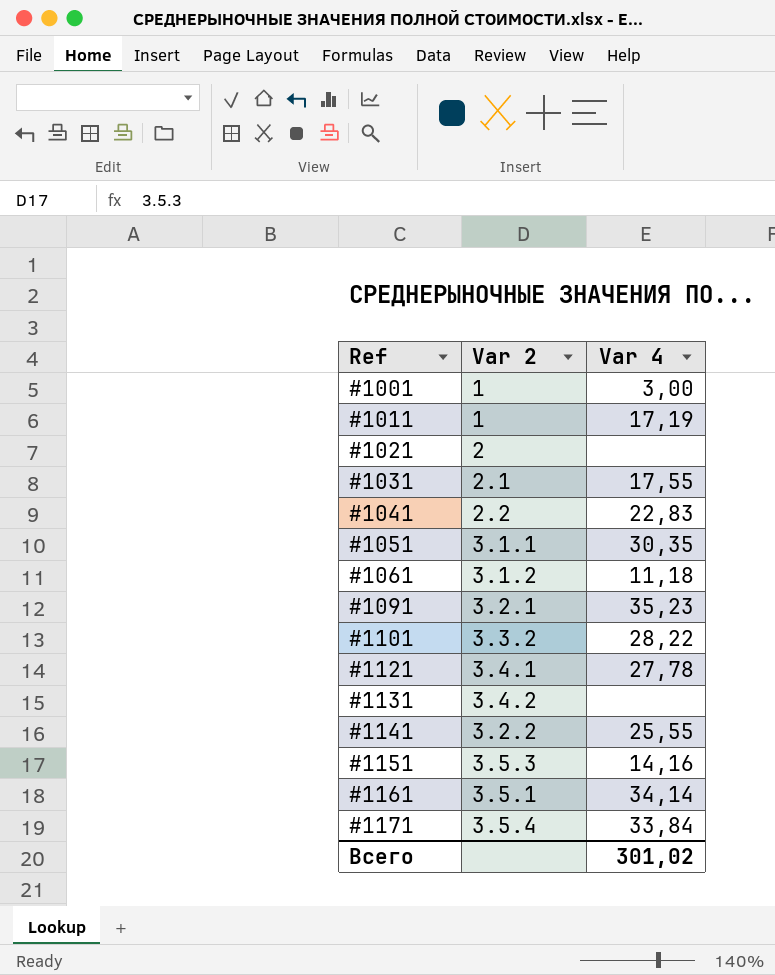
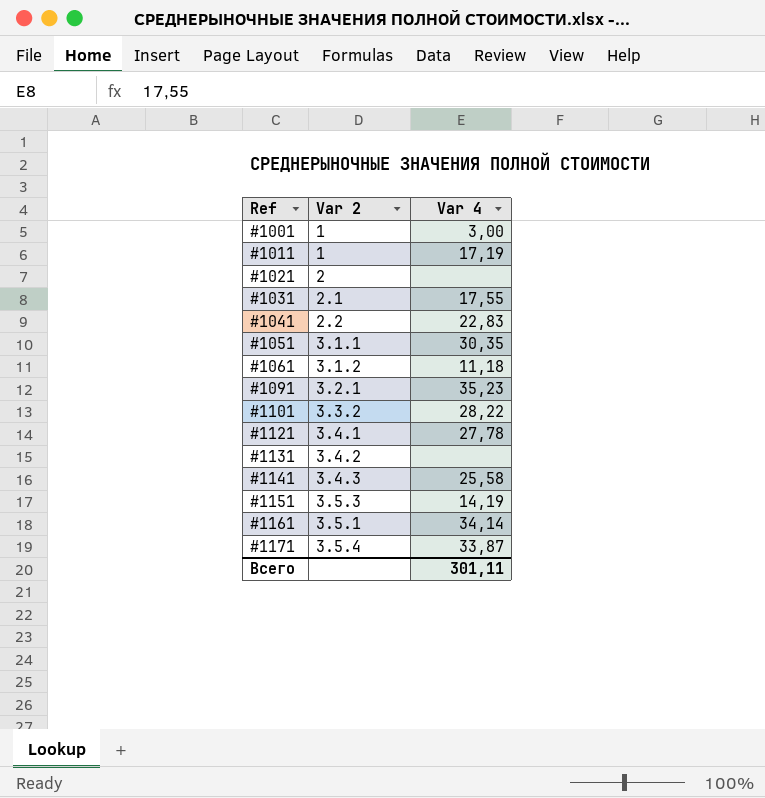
#1141 | Var 2: 3.2.2 -> 3.4.3
#1141 | Var 4: 25,55 -> 25,58
#1151 | Var 4: 14,16 -> 14,19
#1171 | Var 4: 33,84 -> 33,87
Всего | Var 4: 301,02 -> 301,11

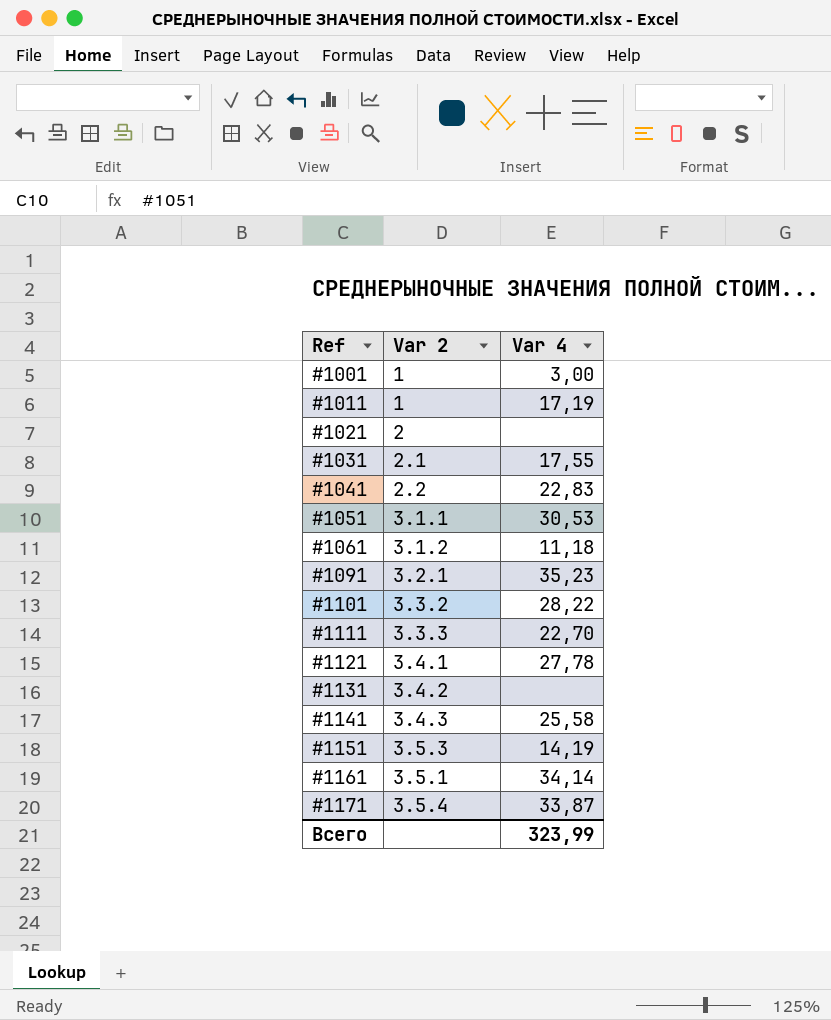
#1051 | Var 4: 30,35 -> 30,53
row #1111: none -> 3.3.3 | 22,70
Всего | Var 4: 301,11 -> 323,99

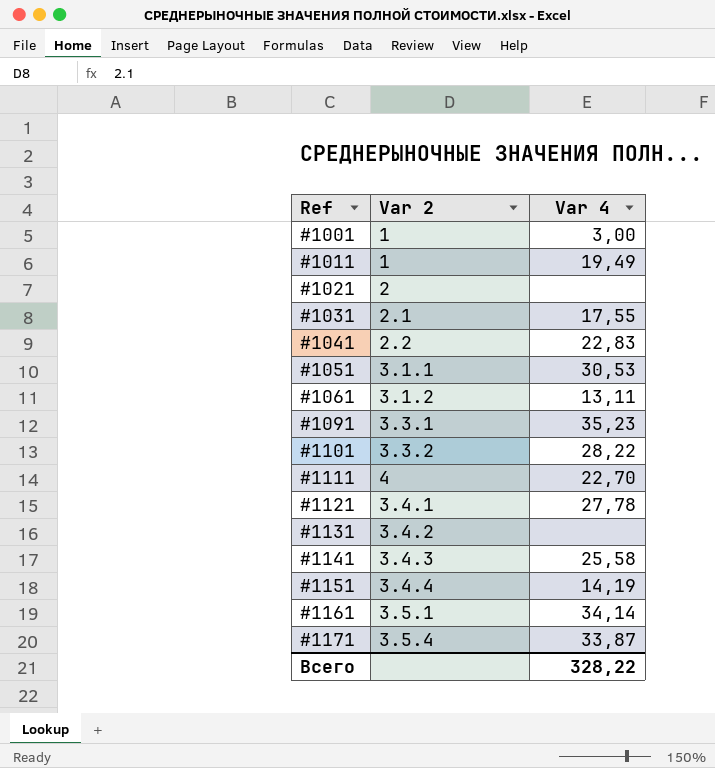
#1011 | Var 4: 17,19 -> 19,49
#1061 | Var 4: 11,18 -> 13,11
#1091 | Var 2: 3.2.1 -> 3.3.1
#1111 | Var 2: 3.3.3 -> 4
#1151 | Var 2: 3.5.3 -> 3.4.4
Всего | Var 4: 323,99 -> 328,22

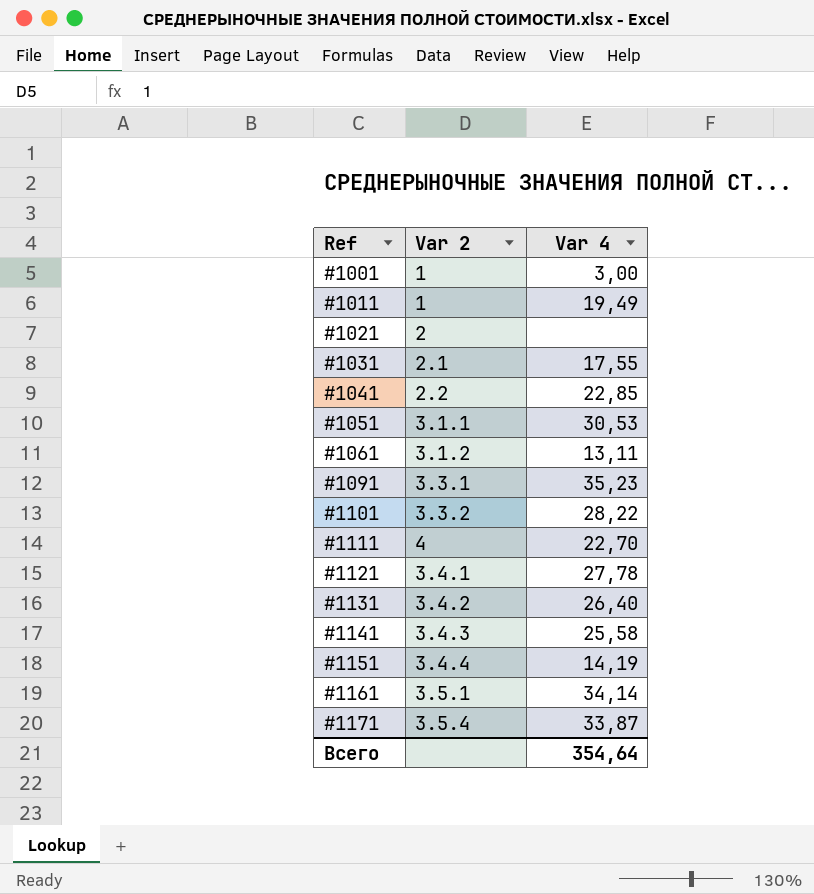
#1041 | Var 4: 22,83 -> 22,85
#1131 | Var 4: none -> 26,40
Всего | Var 4: 328,22 -> 354,64

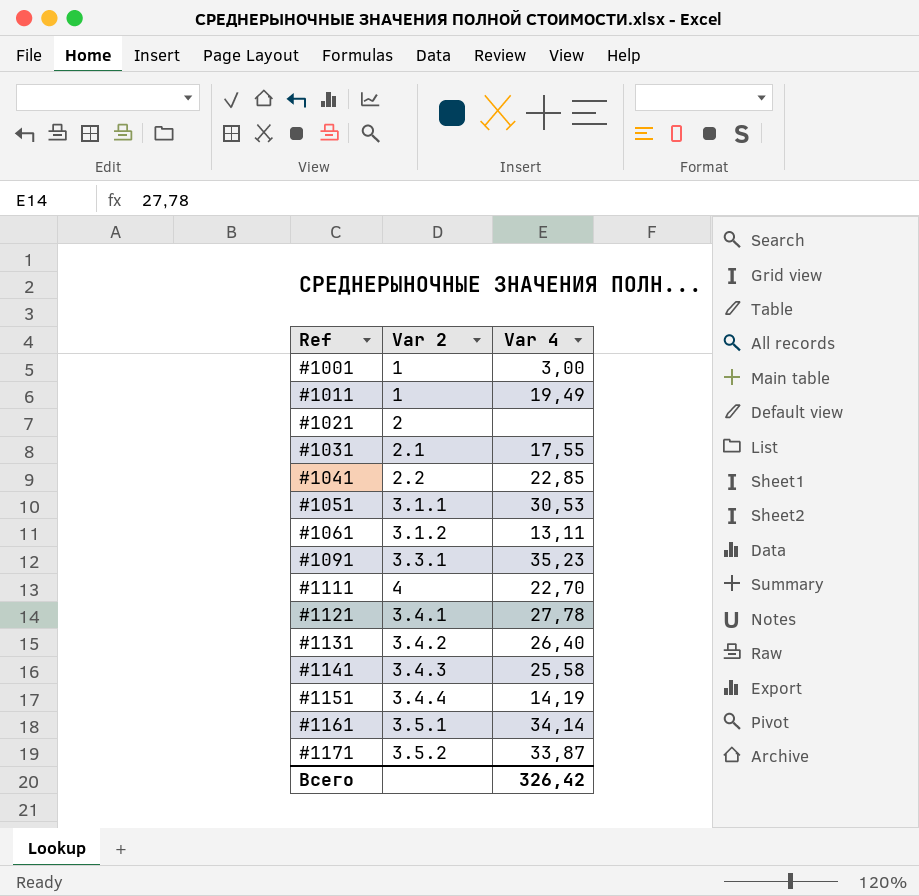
row #1101: 3.3.2 | 28,22 -> none
#1171 | Var 2: 3.5.4 -> 3.5.2
Всего | Var 4: 354,64 -> 326,42

